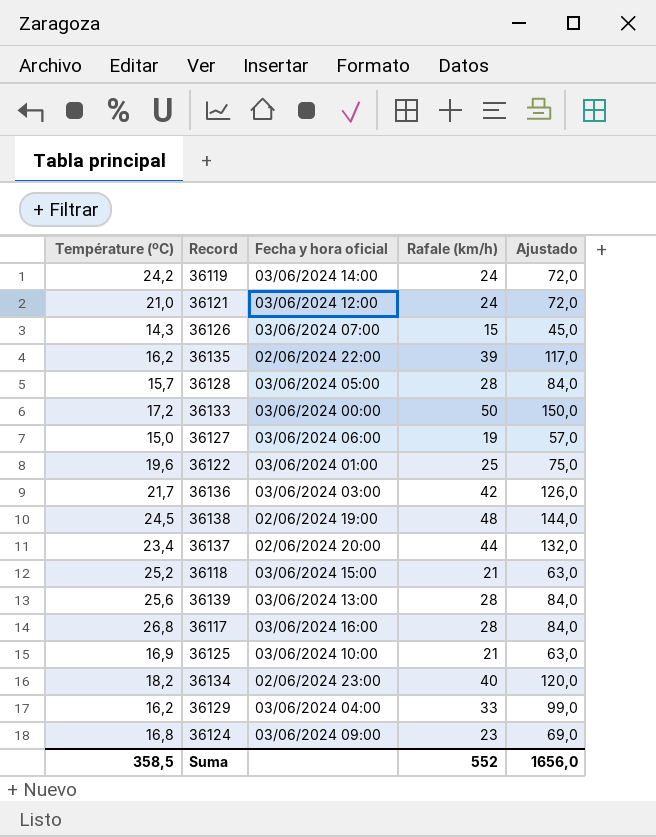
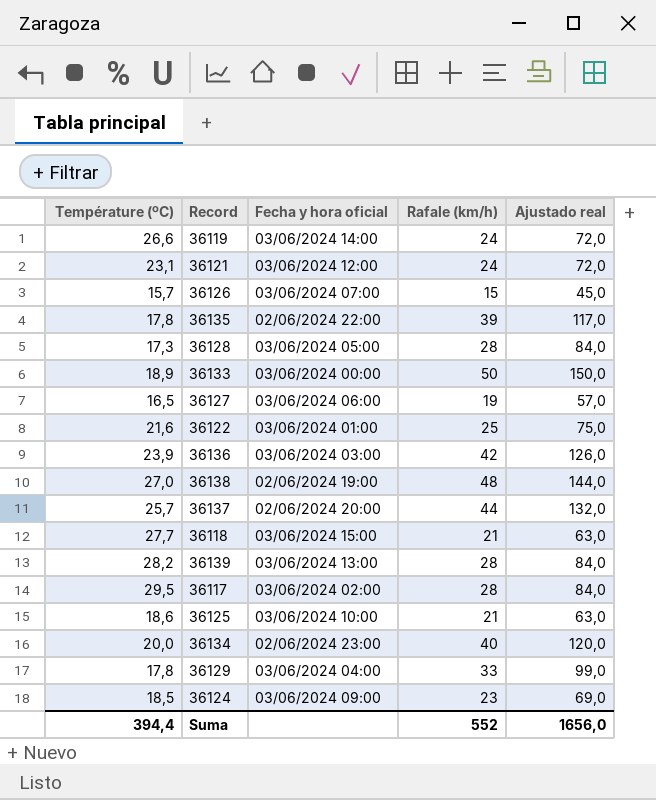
column name: Ajustado -> Ajustado real
36119 | Température (ºC): 24,2 -> 26,6
36121 | Température (ºC): 21,0 -> 23,1
36126 | Température (ºC): 14,3 -> 15,7
36135 | Température (ºC): 16,2 -> 17,8
36128 | Température (ºC): 15,7 -> 17,3
36133 | Température (ºC): 17,2 -> 18,9
36127 | Température (ºC): 15,0 -> 16,5
36122 | Température (ºC): 19,6 -> 21,6
36136 | Température (ºC): 21,7 -> 23,9
36138 | Température (ºC): 24,5 -> 27,0
36137 | Température (ºC): 23,4 -> 25,7
36118 | Température (ºC): 25,2 -> 27,7
36139 | Température (ºC): 25,6 -> 28,2
36117 | Température (ºC): 26,8 -> 29,5
36117 | Fecha y hora oficial: 03/06/2024 16:00 -> 03/06/2024 02:00
36125 | Température (ºC): 16,9 -> 18,6
36134 | Température (ºC): 18,2 -> 20,0
36129 | Température (ºC): 16,2 -> 17,8
36124 | Température (ºC): 16,8 -> 18,5
Suma | Température (ºC): 358,5 -> 394,4

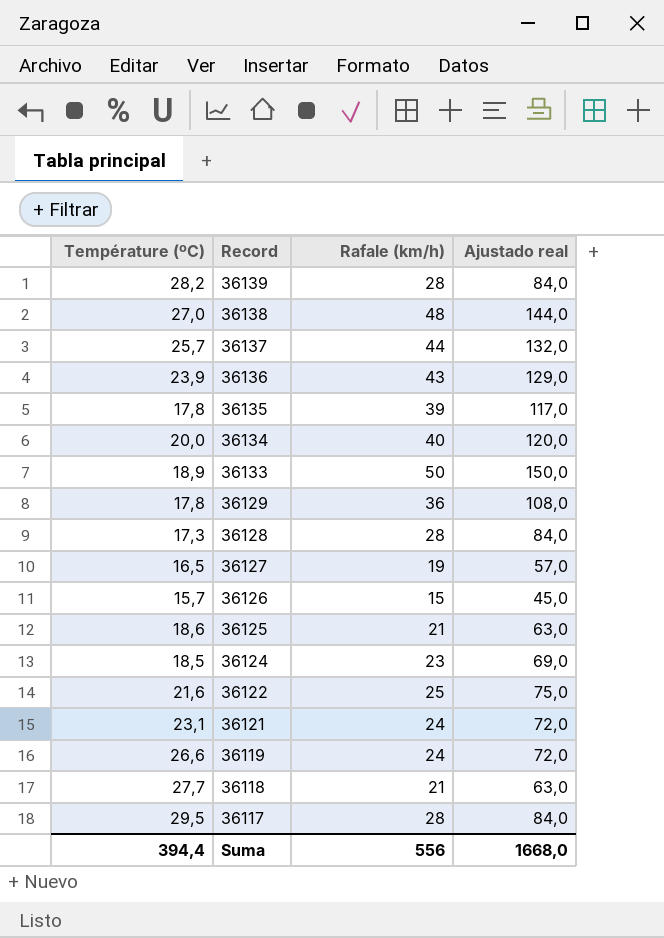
row order: none -> Record descending
column Fecha y hora oficial | position: 3 -> none
36136 | Rafale (km/h): 42 -> 43
36136 | Ajustado real: 126,0 -> 129,0
36129 | Rafale (km/h): 33 -> 36
36129 | Ajustado real: 99,0 -> 108,0
Suma | Rafale (km/h): 552 -> 556
Suma | Ajustado real: 1656,0 -> 1668,0

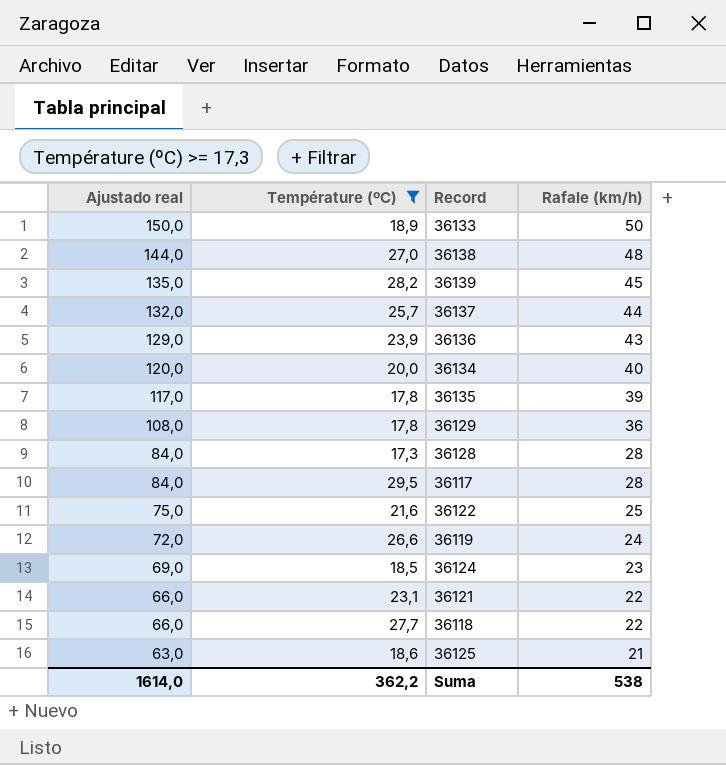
filter: none -> Température (ºC) >= 17,3
row order: Record descending -> Ajustado real descending
column Ajustado real | position: 4 -> 1
36139 | Ajustado real: 84,0 -> 135,0
36139 | Rafale (km/h): 28 -> 45
36121 | Ajustado real: 72,0 -> 66,0
36121 | Rafale (km/h): 24 -> 22
36118 | Ajustado real: 63,0 -> 66,0
36118 | Rafale (km/h): 21 -> 22
Suma | Ajustado real: 1668,0 -> 1614,0
Suma | Température (ºC): 394,4 -> 362,2
Suma | Rafale (km/h): 556 -> 538

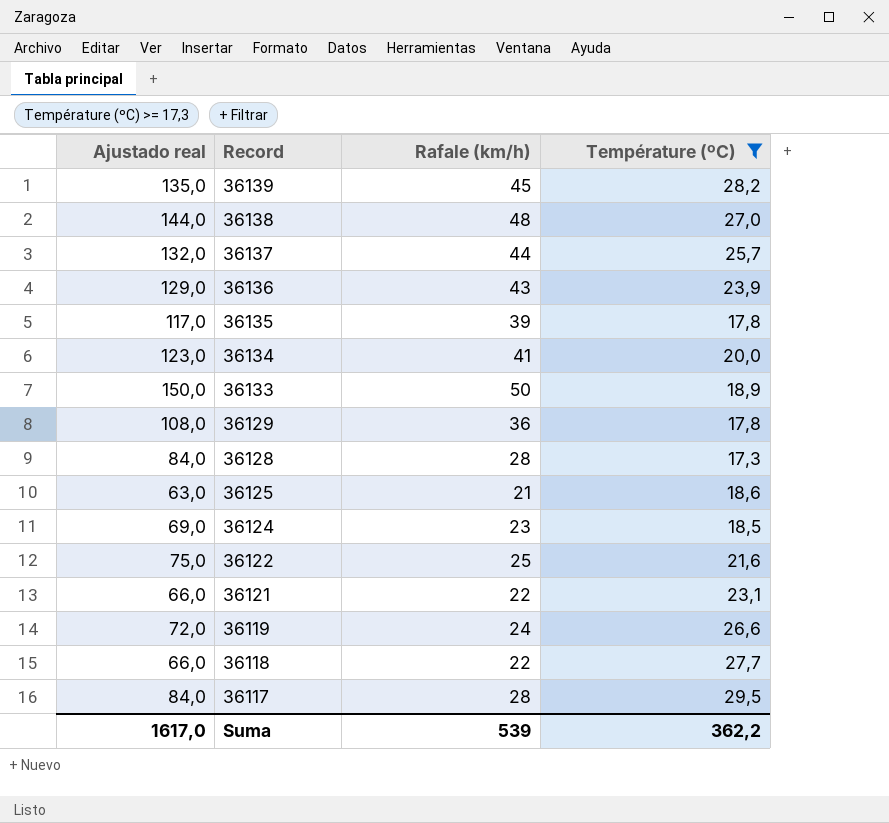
row order: Ajustado real descending -> Record descending
column Température (ºC) | position: 2 -> 4
36134 | Ajustado real: 120,0 -> 123,0
36134 | Rafale (km/h): 40 -> 41
Suma | Ajustado real: 1614,0 -> 1617,0
Suma | Rafale (km/h): 538 -> 539

